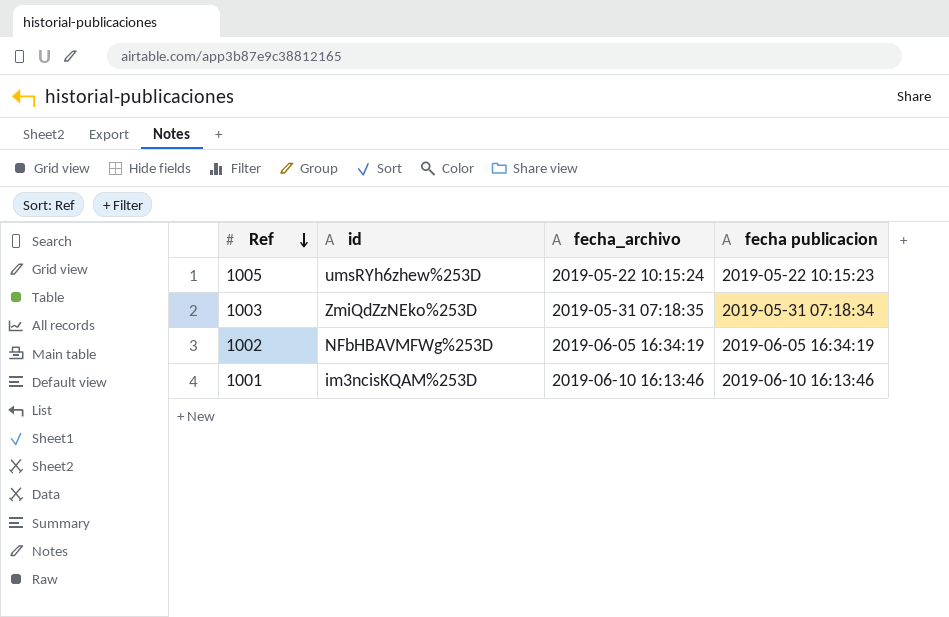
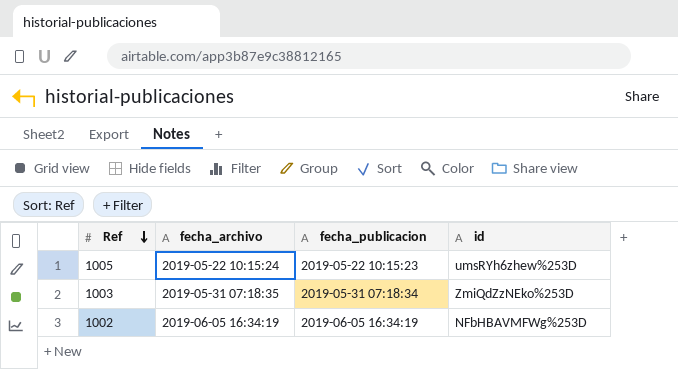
column name: fecha publicacion -> fecha_publicacion
column id | position: 2 -> 4
row 1001: im3ncisKQAM%253D | 2019-06-10 16:13:46 | 2019-06-10 16:13:46 -> none

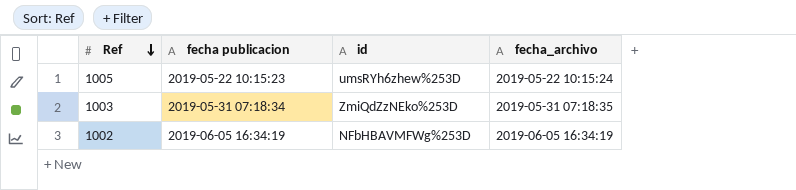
column name: fecha_publicacion -> fecha publicacion
column fecha_archivo | position: 2 -> 4

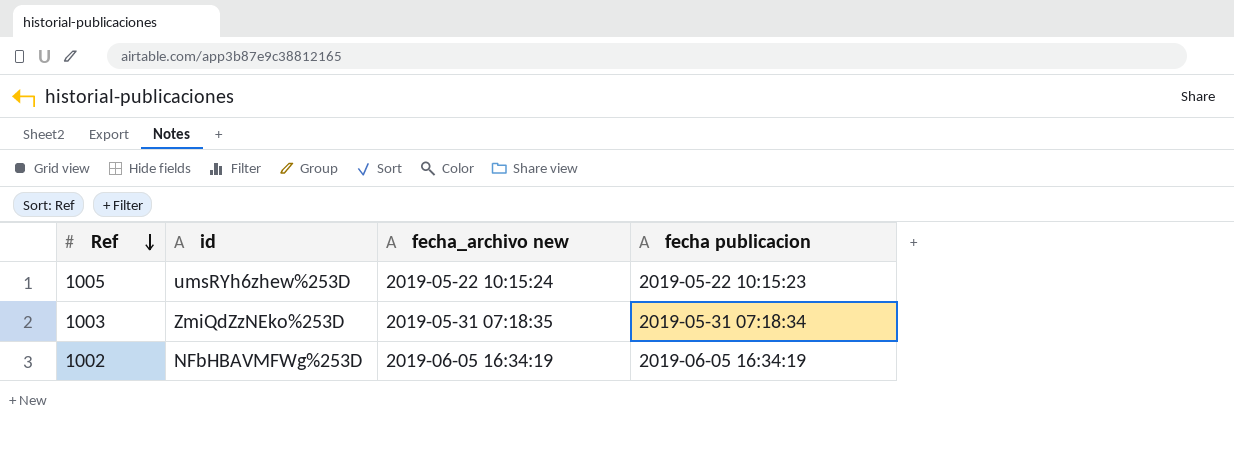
column name: fecha_archivo -> fecha_archivo new
column fecha publicacion | position: 2 -> 4

